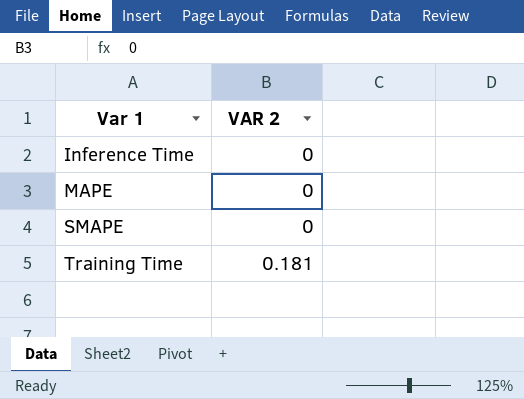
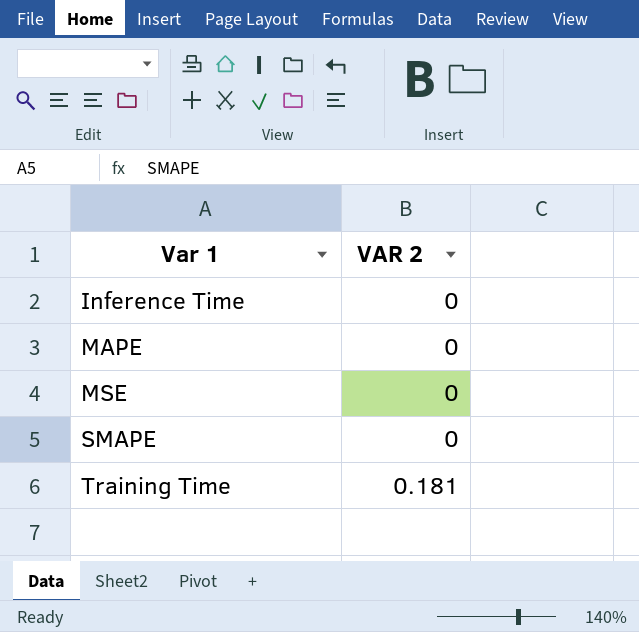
row MSE: none -> 0

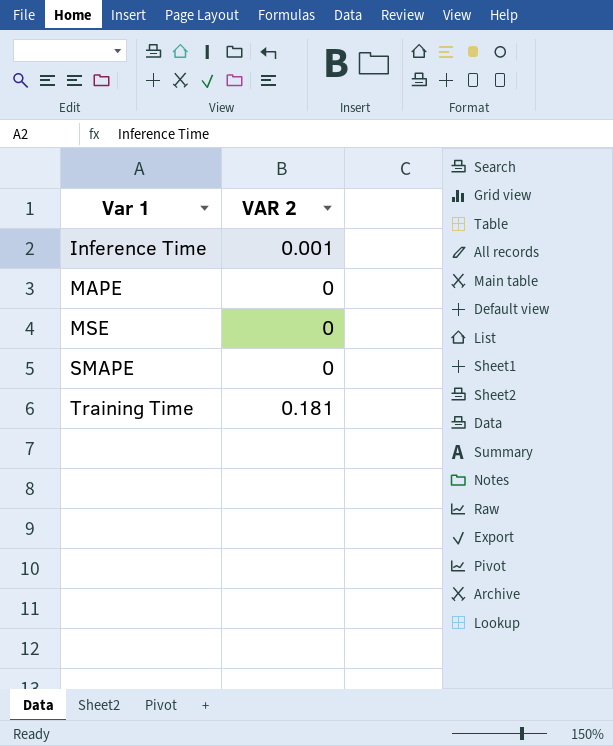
Inference Time | VAR 2: 0 -> 0.001

